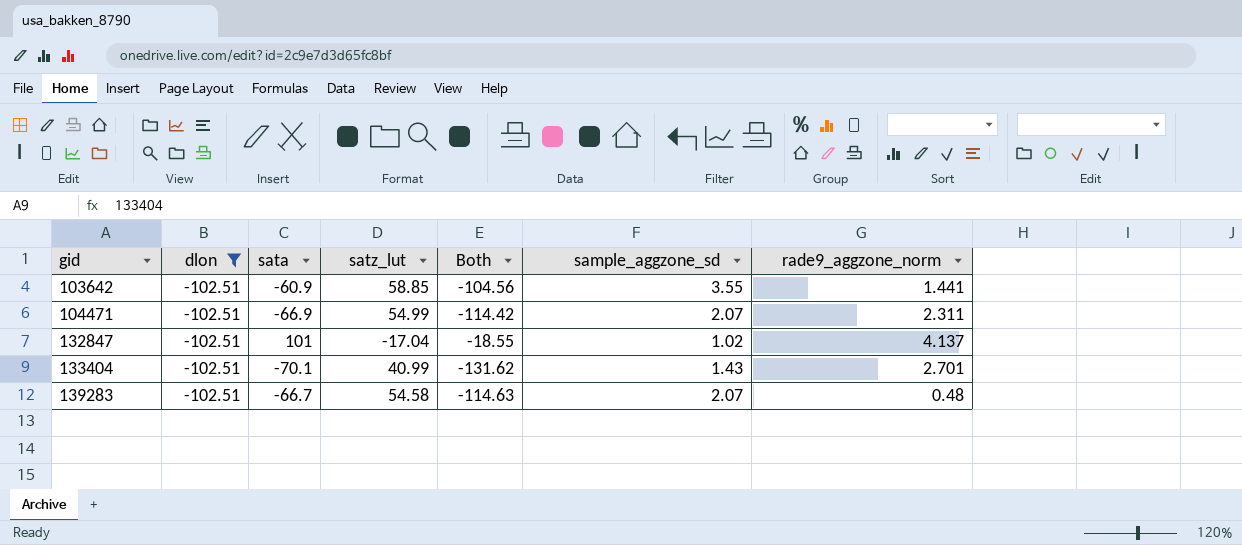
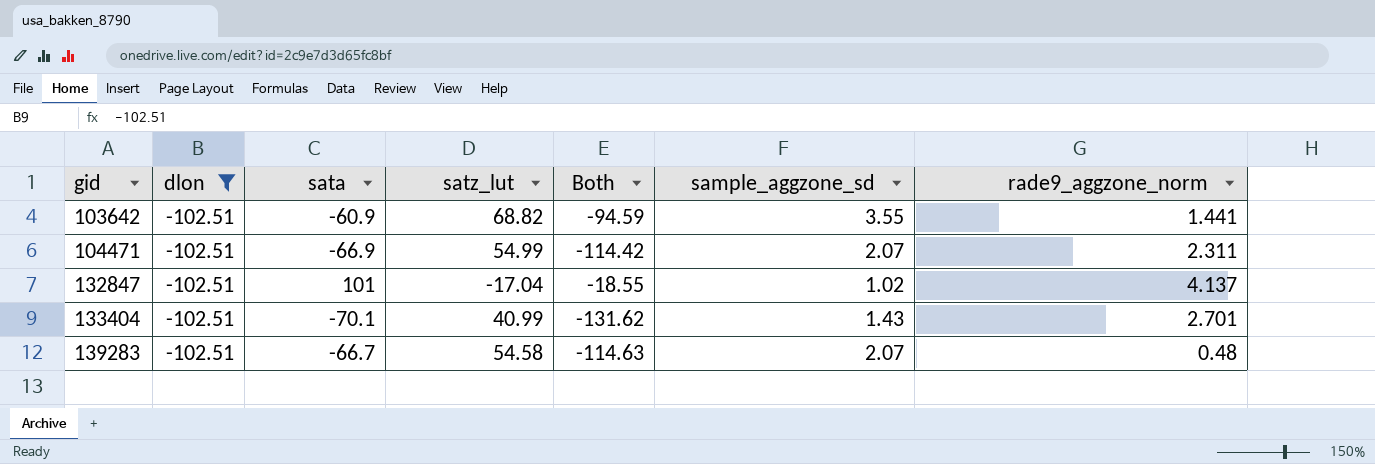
103642 | satz_lut: 58.85 -> 68.82
103642 | Both: -104.56 -> -94.59

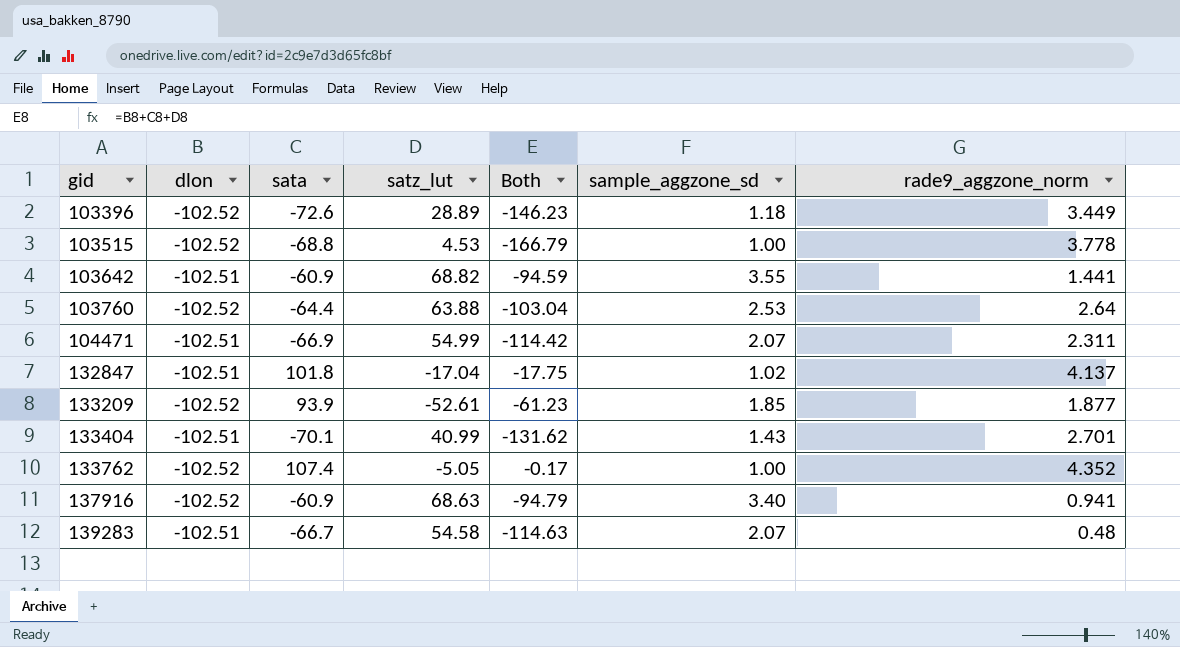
filter: dlon = -102.51 -> none
132847 | sata: 101 -> 101.8
132847 | Both: -18.55 -> -17.75

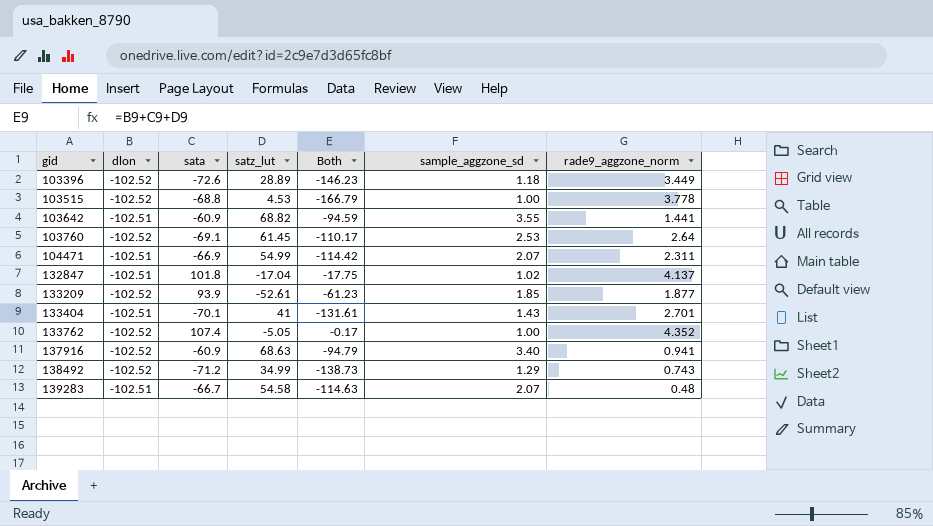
103760 | sata: -64.4 -> -69.1
103760 | satz_lut: 63.88 -> 61.45
103760 | Both: -103.04 -> -110.17
133404 | satz_lut: 40.99 -> 41
133404 | Both: -131.62 -> -131.61
row 138492: none -> -102.52 | -71.2 | 34.99 | -138.73 | 1.29 | 0.743

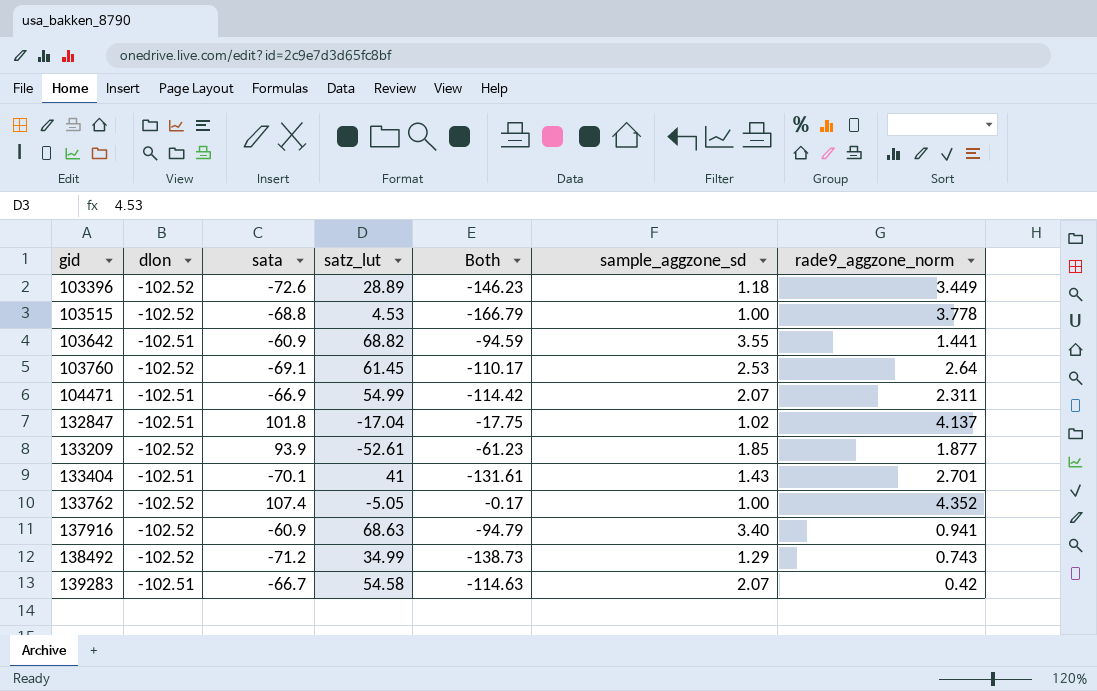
139283 | rade9_aggzone_norm: 0.48 -> 0.42

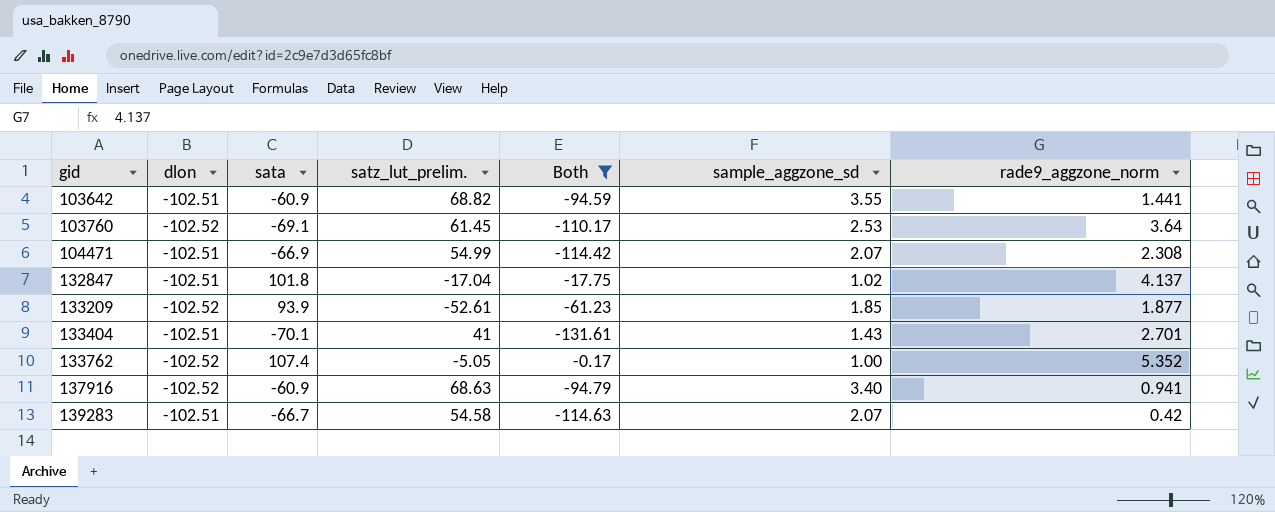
filter: none -> Both >= -131.61
column name: satz_lut -> satz_lut_prelim.
103760 | rade9_aggzone_norm: 2.64 -> 3.64
104471 | rade9_aggzone_norm: 2.311 -> 2.308
133762 | rade9_aggzone_norm: 4.352 -> 5.352

